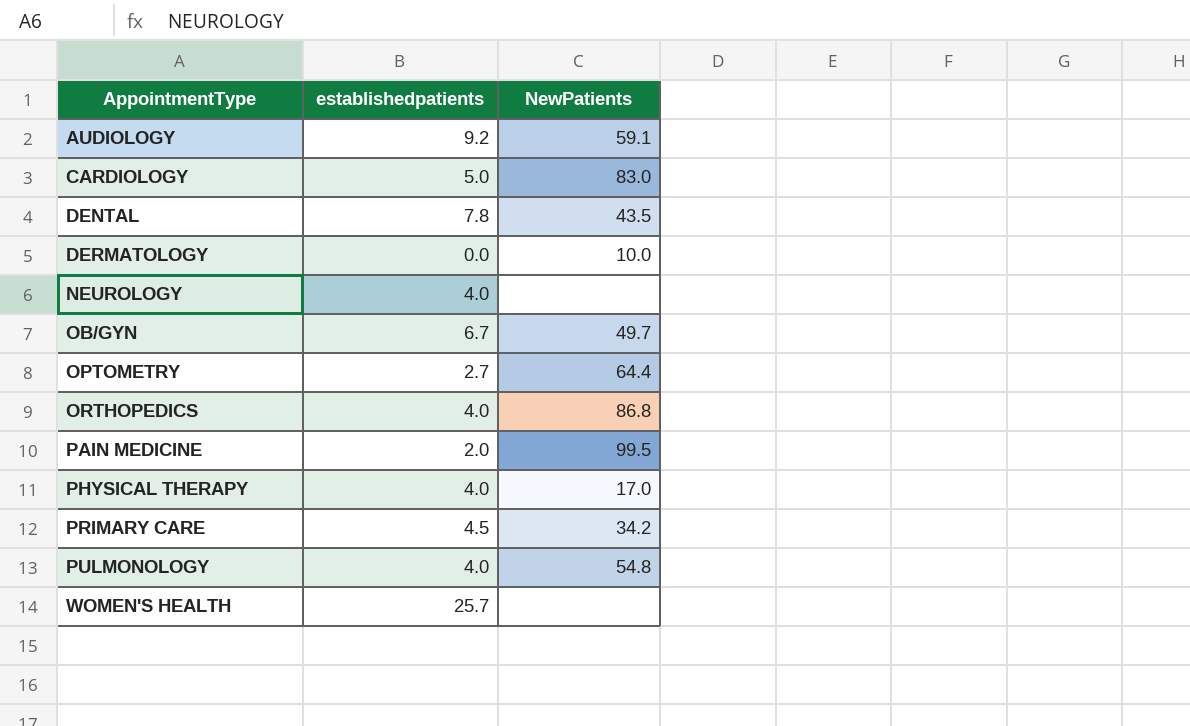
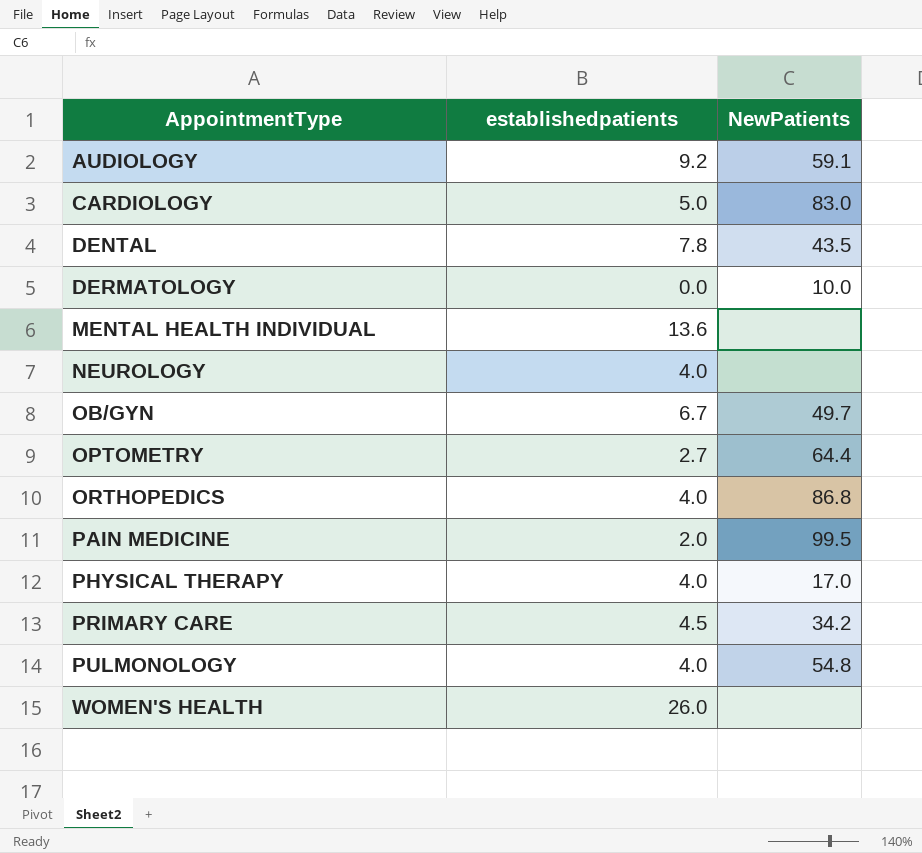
row MENTAL HEALTH INDIVIDUAL: none -> 13.6 | none
WOMEN'S HEALTH | establishedpatients: 25.7 -> 26.0

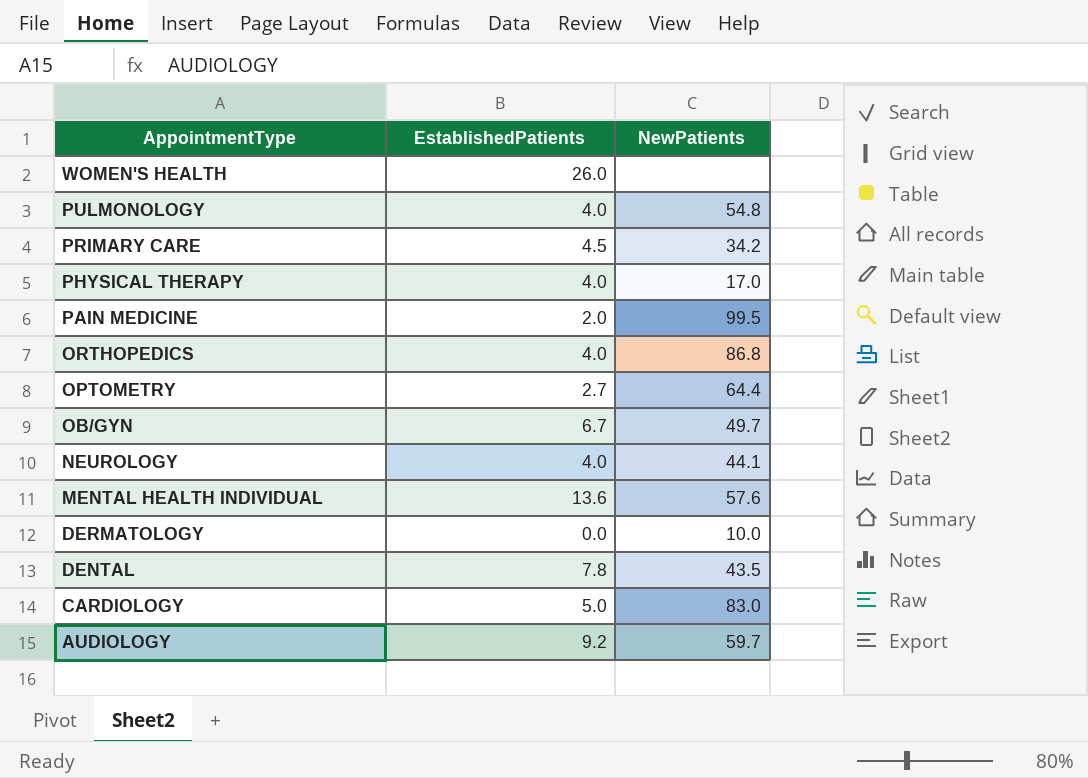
row order: AppointmentType ascending -> AppointmentType descending
column name: establishedpatients -> EstablishedPatients
NEUROLOGY | NewPatients: none -> 44.1
MENTAL HEALTH INDIVIDUAL | NewPatients: none -> 57.6
AUDIOLOGY | NewPatients: 59.1 -> 59.7

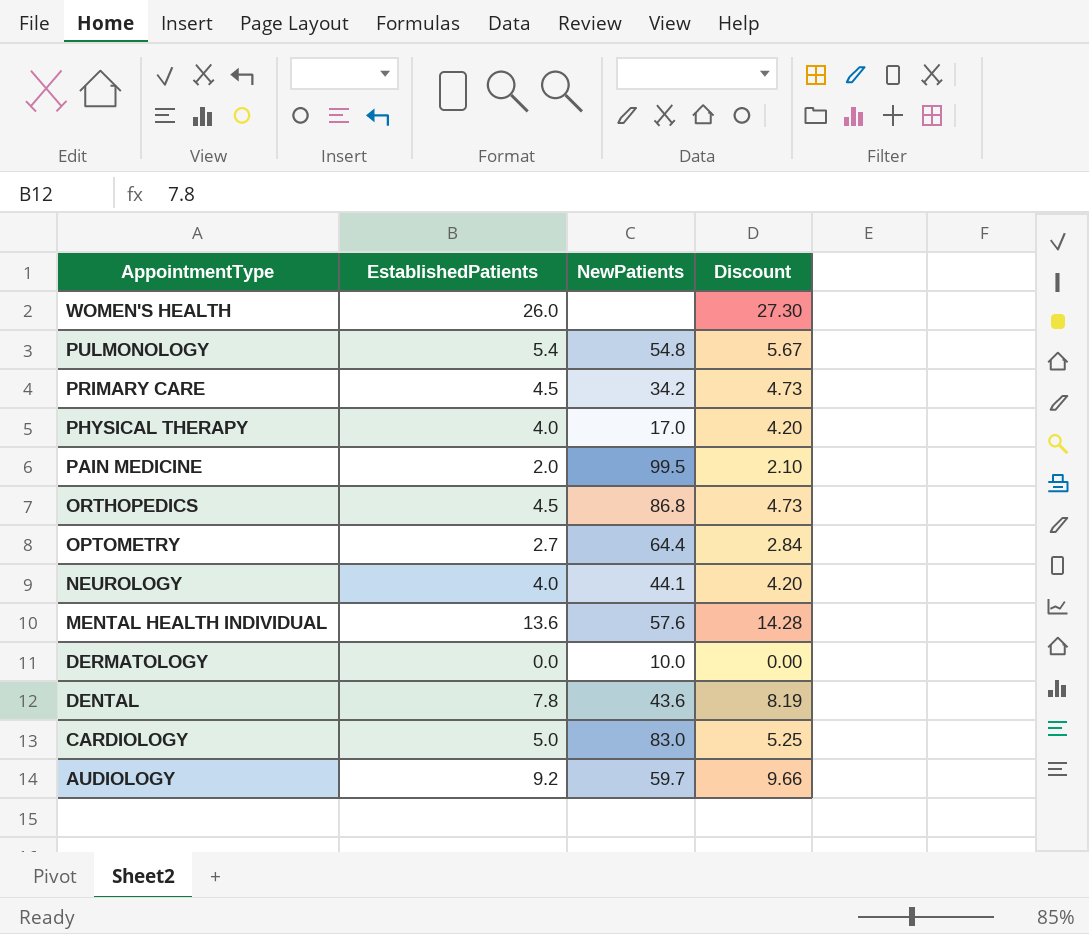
column Discount | formula: none -> [EstablishedPatients] * 1.05
row OB/GYN: 6.7 | 49.7 -> none
PULMONOLOGY | EstablishedPatients: 4.0 -> 5.4
ORTHOPEDICS | EstablishedPatients: 4.0 -> 4.5
DENTAL | NewPatients: 43.5 -> 43.6

